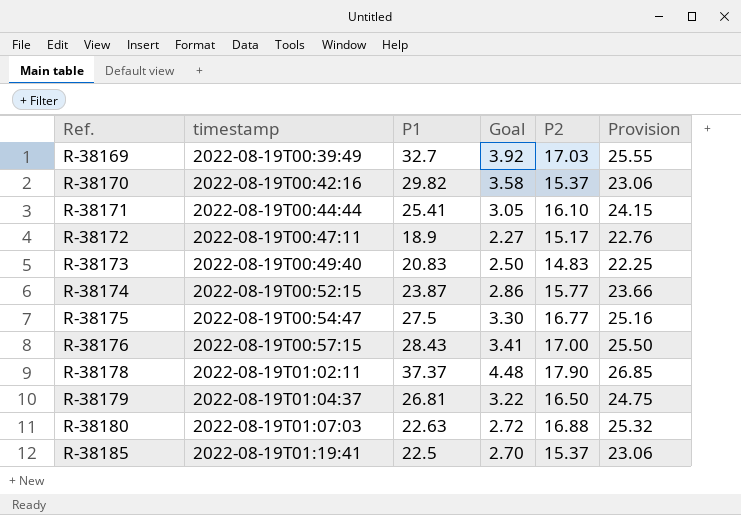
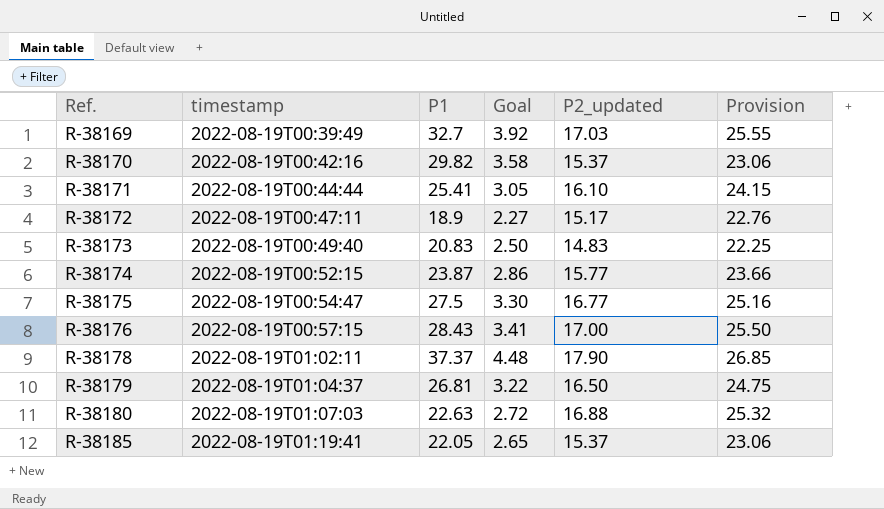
column name: P2 -> P2_updated
R-38185 | P1: 22.5 -> 22.05
R-38185 | Goal: 2.70 -> 2.65

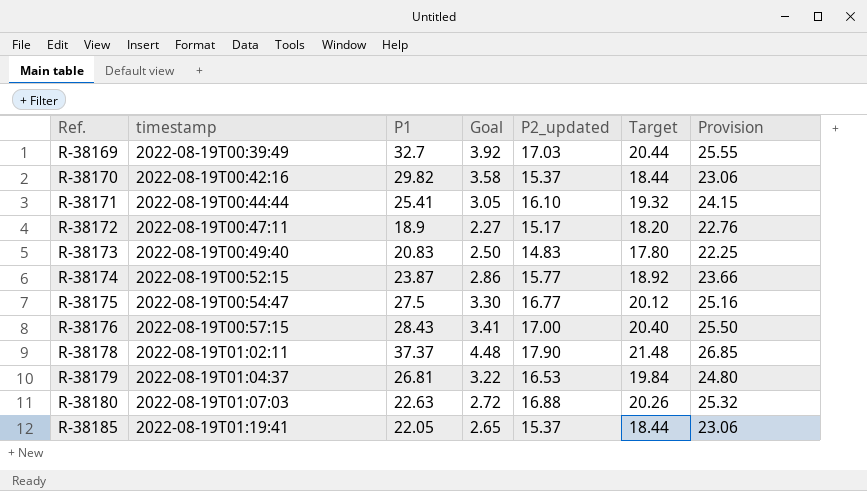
column Target | formula: none -> [P2_updated] * 1.2
R-38179 | P2_updated: 16.50 -> 16.53
R-38179 | Provision: 24.75 -> 24.80

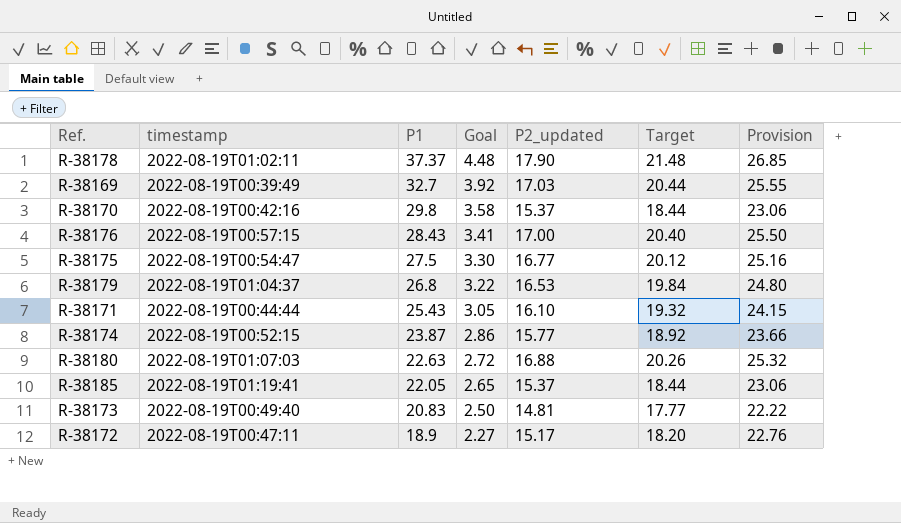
row order: Ref. ascending -> P1 descending
R-38170 | P1: 29.82 -> 29.8
R-38179 | P1: 26.81 -> 26.8
R-38171 | P1: 25.41 -> 25.43
R-38173 | P2_updated: 14.83 -> 14.81
R-38173 | Target: 17.80 -> 17.77
R-38173 | Provision: 22.25 -> 22.22

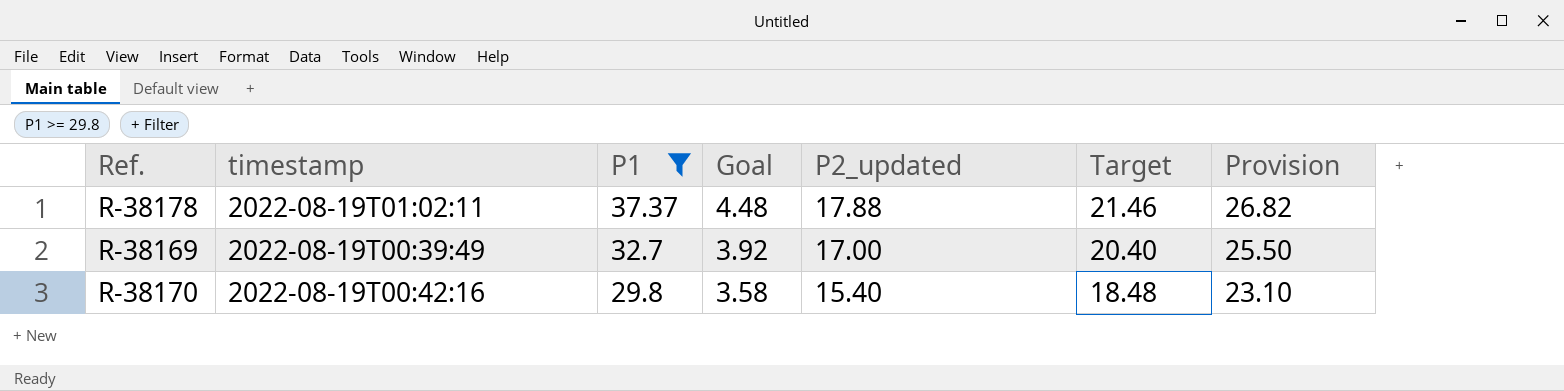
filter: none -> P1 >= 29.8
R-38178 | P2_updated: 17.90 -> 17.88
R-38178 | Target: 21.48 -> 21.46
R-38178 | Provision: 26.85 -> 26.82
R-38169 | P2_updated: 17.03 -> 17.00
R-38169 | Target: 20.44 -> 20.40
R-38169 | Provision: 25.55 -> 25.50
R-38170 | P2_updated: 15.37 -> 15.40
R-38170 | Target: 18.44 -> 18.48
R-38170 | Provision: 23.06 -> 23.10

